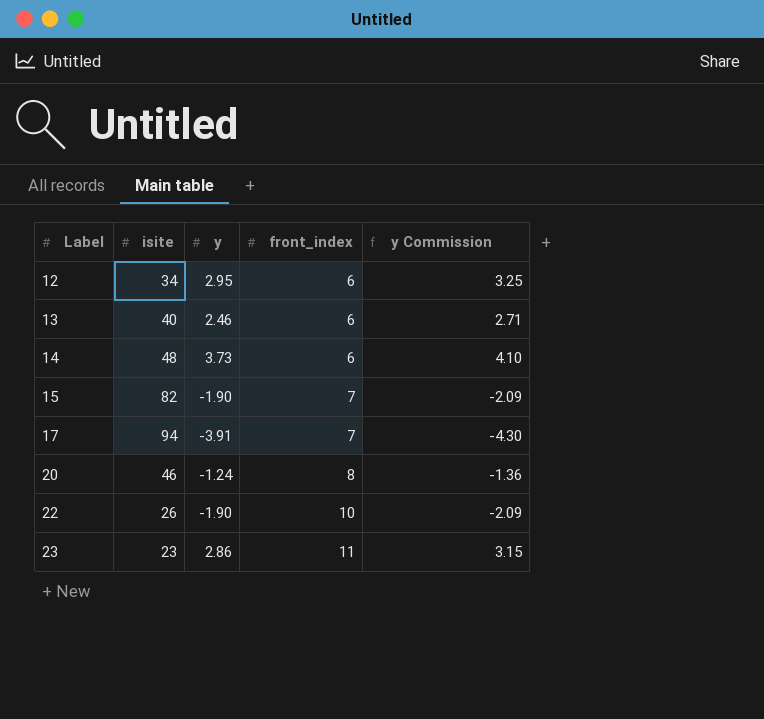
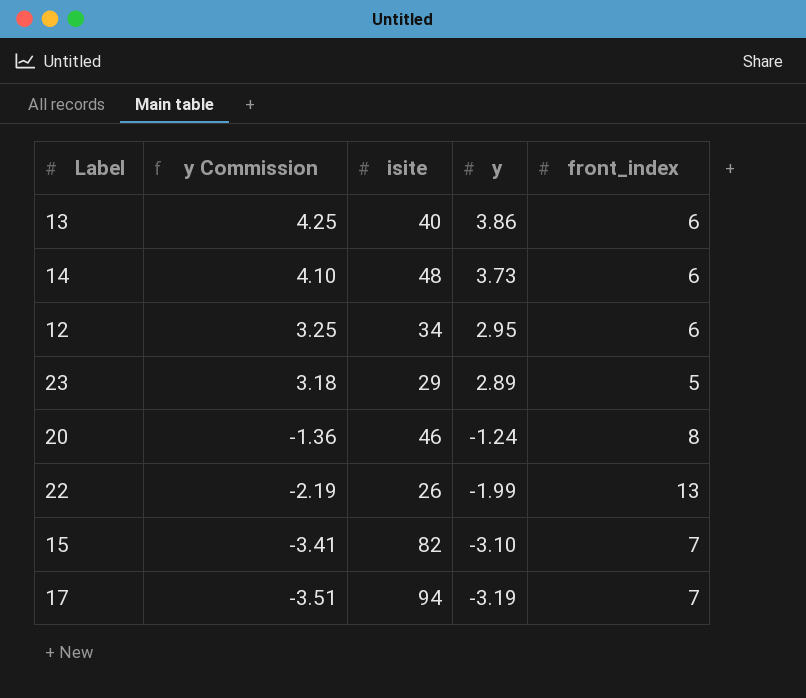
row order: Label ascending -> y Commission descending
column y Commission | position: 5 -> 2
13 | y Commission: 2.71 -> 4.25
13 | y: 2.46 -> 3.86
23 | y Commission: 3.15 -> 3.18
23 | isite: 23 -> 29
23 | y: 2.86 -> 2.89
23 | front_index: 11 -> 5
22 | y Commission: -2.09 -> -2.19
22 | y: -1.90 -> -1.99
22 | front_index: 10 -> 13
15 | y Commission: -2.09 -> -3.41
15 | y: -1.90 -> -3.10
17 | y Commission: -4.30 -> -3.51
17 | y: -3.91 -> -3.19

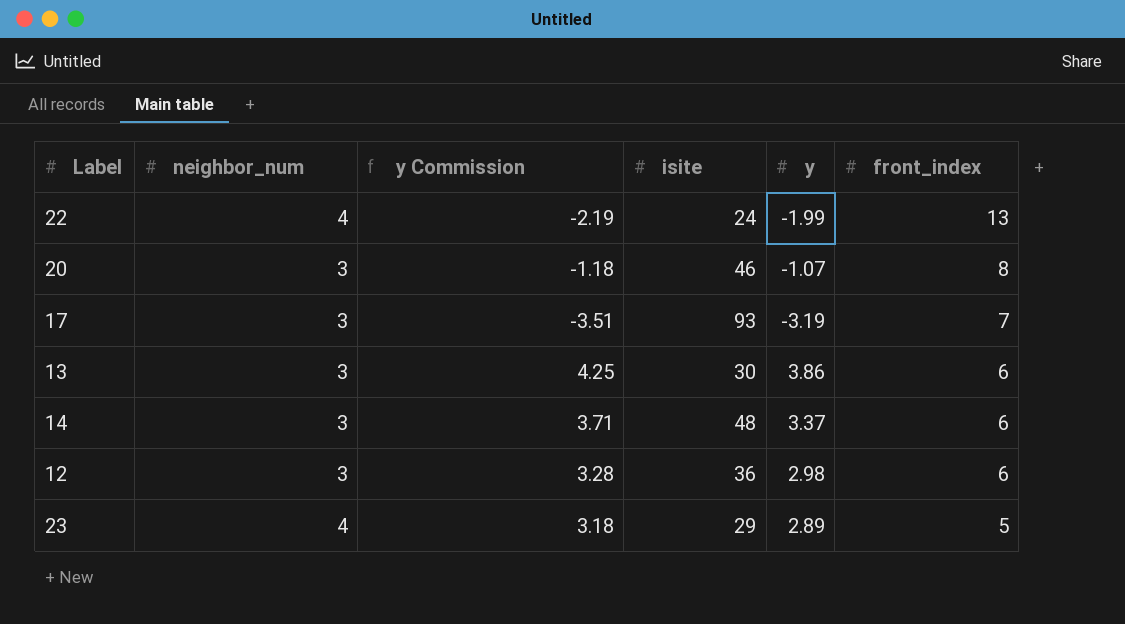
row order: y Commission descending -> front_index descending
column neighbor_num | position: none -> 2
row 15: -3.41 | 82 | -3.10 | 7 -> none
22 | isite: 26 -> 24
20 | y Commission: -1.36 -> -1.18
20 | y: -1.24 -> -1.07
17 | isite: 94 -> 93
13 | isite: 40 -> 30
14 | y Commission: 4.10 -> 3.71
14 | y: 3.73 -> 3.37
12 | y Commission: 3.25 -> 3.28
12 | isite: 34 -> 36
12 | y: 2.95 -> 2.98

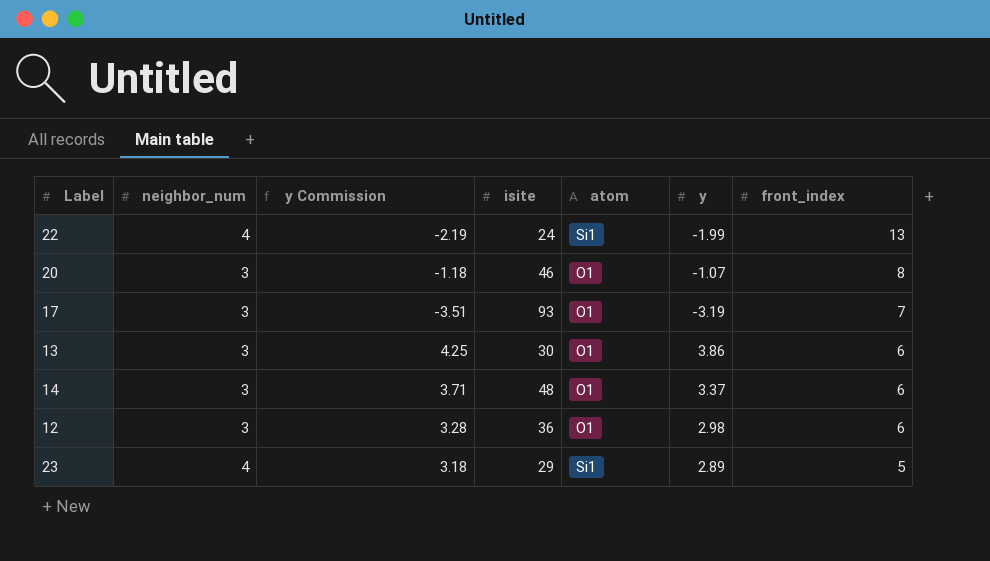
column atom | position: none -> 5

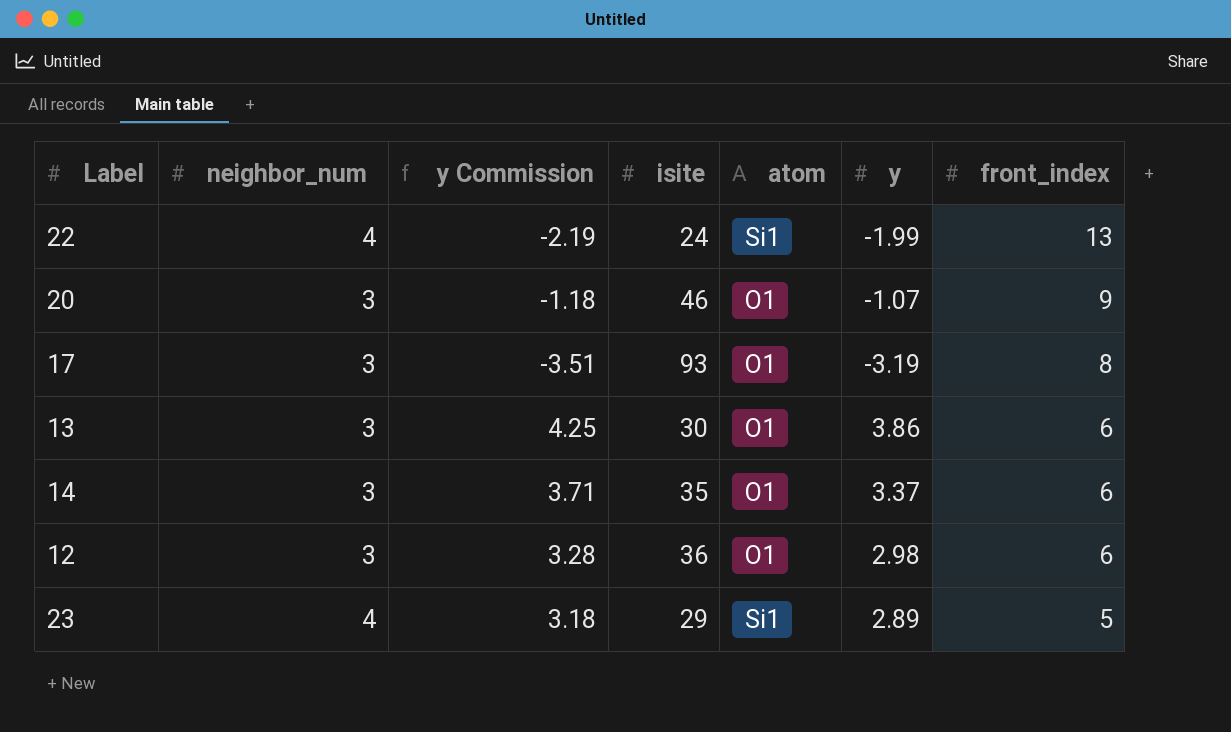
20 | front_index: 8 -> 9
17 | front_index: 7 -> 8
14 | isite: 48 -> 35

